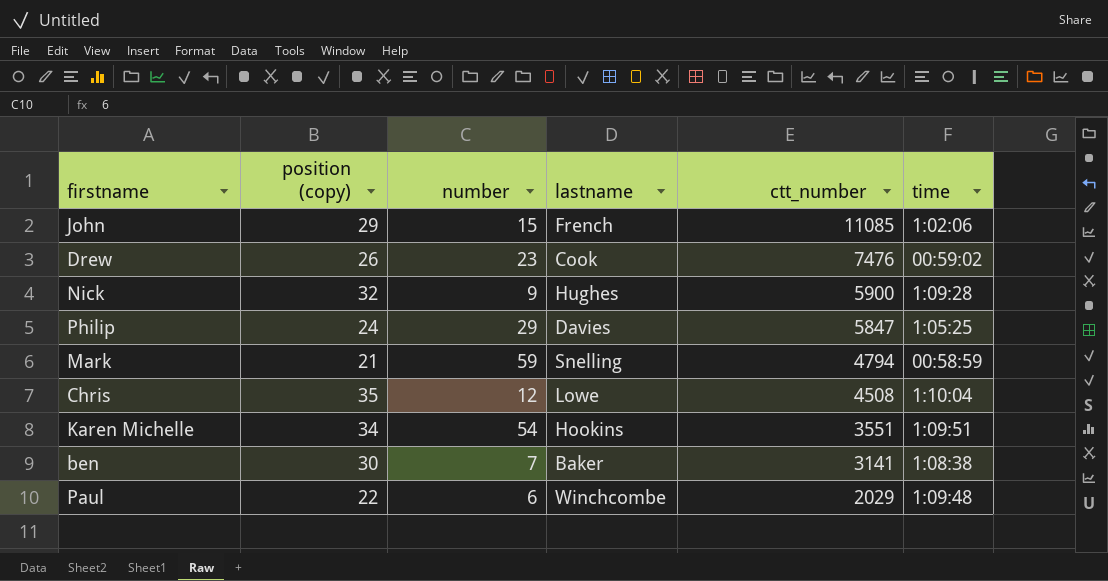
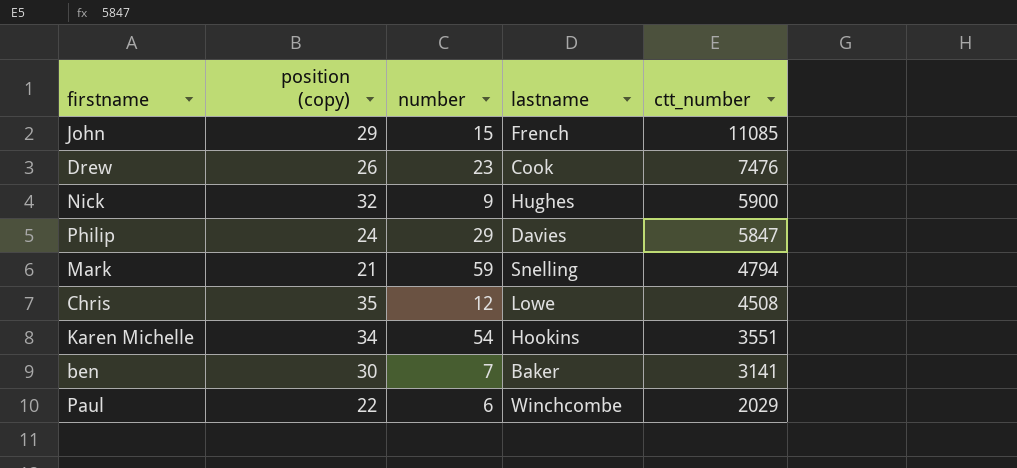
column time | position: 6 -> none

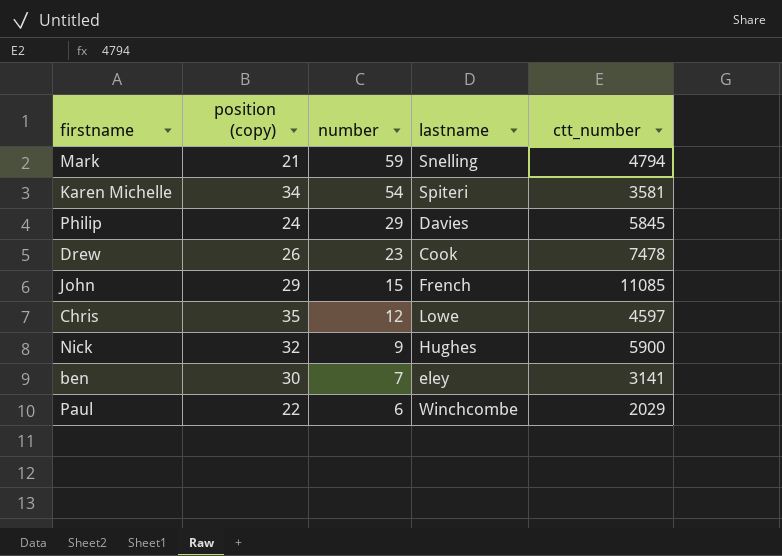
row order: ctt_number descending -> number descending
Karen Michelle | lastname: Hookins -> Spiteri
Karen Michelle | ctt_number: 3551 -> 3581
Philip | ctt_number: 5847 -> 5845
Drew | ctt_number: 7476 -> 7478
Chris | ctt_number: 4508 -> 4597
ben | lastname: Baker -> eley

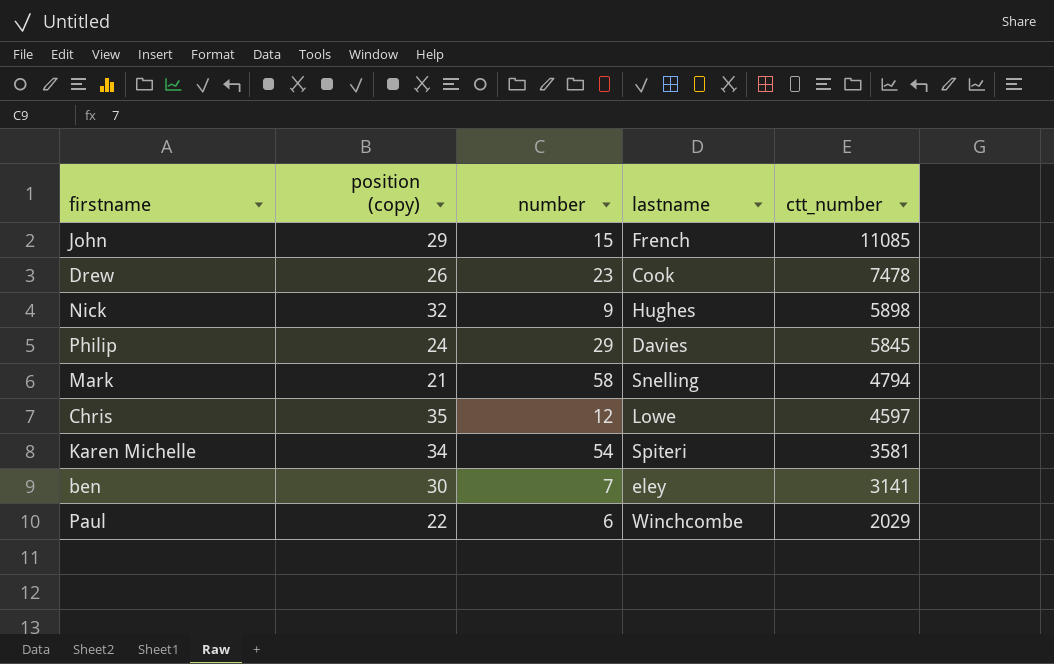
row order: number descending -> ctt_number descending
Nick | ctt_number: 5900 -> 5898
Mark | number: 59 -> 58

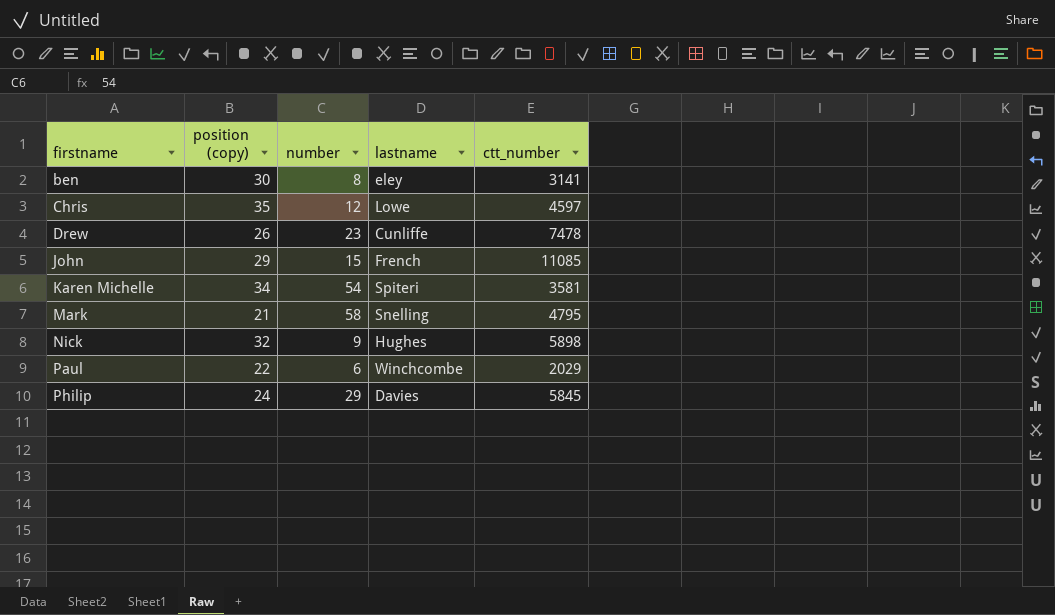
row order: ctt_number descending -> firstname ascending
ben | number: 7 -> 8
Drew | lastname: Cook -> Cunliffe
Mark | ctt_number: 4794 -> 4795

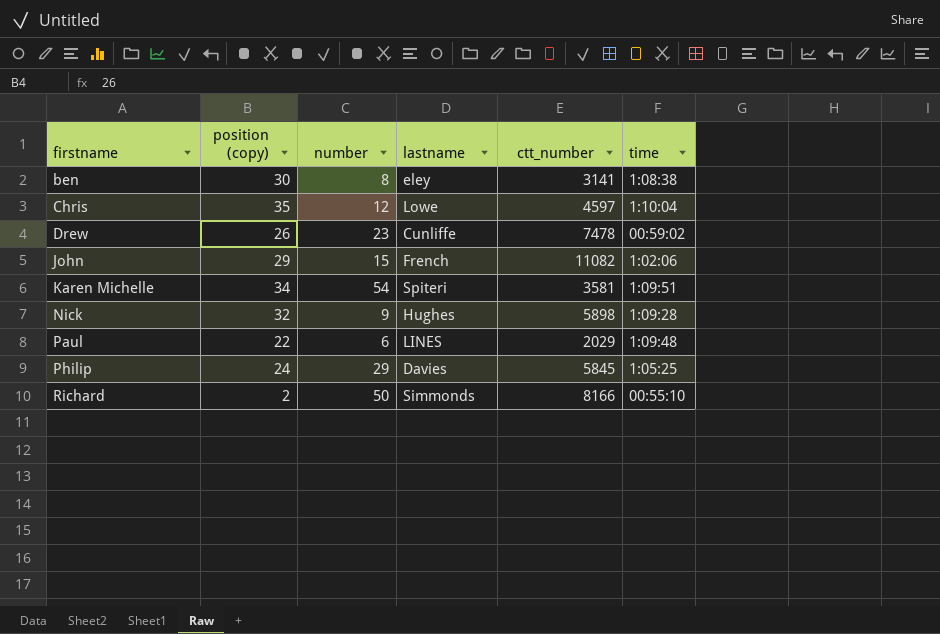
column time | position: none -> 6
row Mark: 21 | 58 | Snelling | 4795 -> none
John | ctt_number: 11085 -> 11082
Paul | lastname: Winchcombe -> LINES
row Richard: none -> 2 | 50 | Simmonds | 8166 | 00:55:10

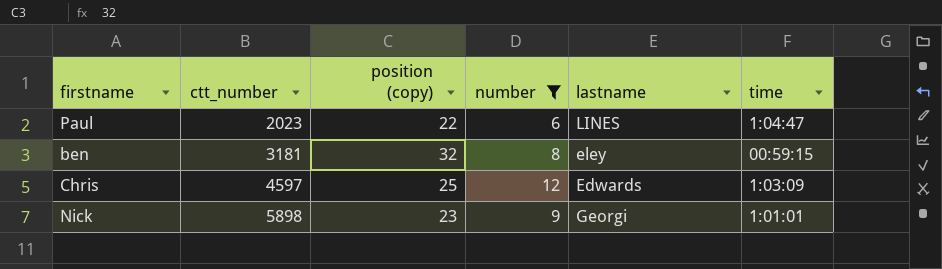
filter: none -> number <= 12
row order: firstname ascending -> ctt_number ascending
column ctt_number | position: 5 -> 2
Paul | ctt_number: 2029 -> 2023
Paul | time: 1:09:48 -> 1:04:47
ben | ctt_number: 3141 -> 3181
ben | position (copy): 30 -> 32
ben | time: 1:08:38 -> 00:59:15
Chris | position (copy): 35 -> 25
Chris | lastname: Lowe -> Edwards
Chris | time: 1:10:04 -> 1:03:09
Nick | position (copy): 32 -> 23
Nick | lastname: Hughes -> Georgi
Nick | time: 1:09:28 -> 1:01:01

